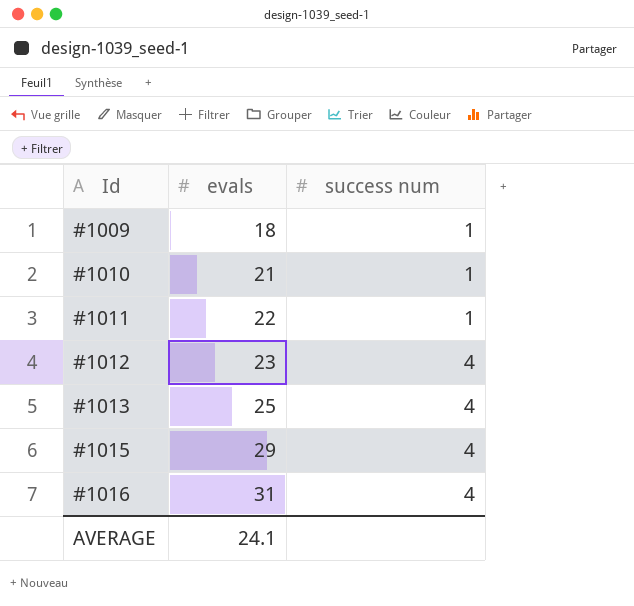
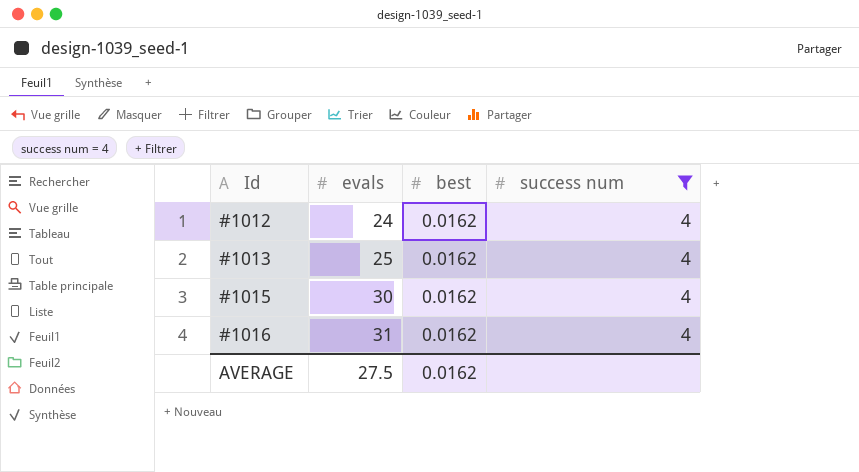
filter: none -> success num = 4
column best | position: none -> 3
#1012 | evals: 23 -> 24
#1015 | evals: 29 -> 30
AVERAGE | evals: 24.1 -> 27.5

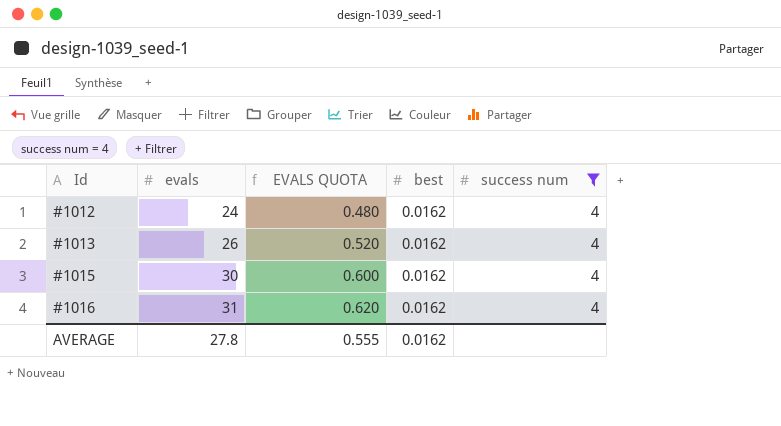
column EVALS QUOTA | formula: none -> [evals] * 0.02
#1013 | evals: 25 -> 26
AVERAGE | evals: 27.5 -> 27.8

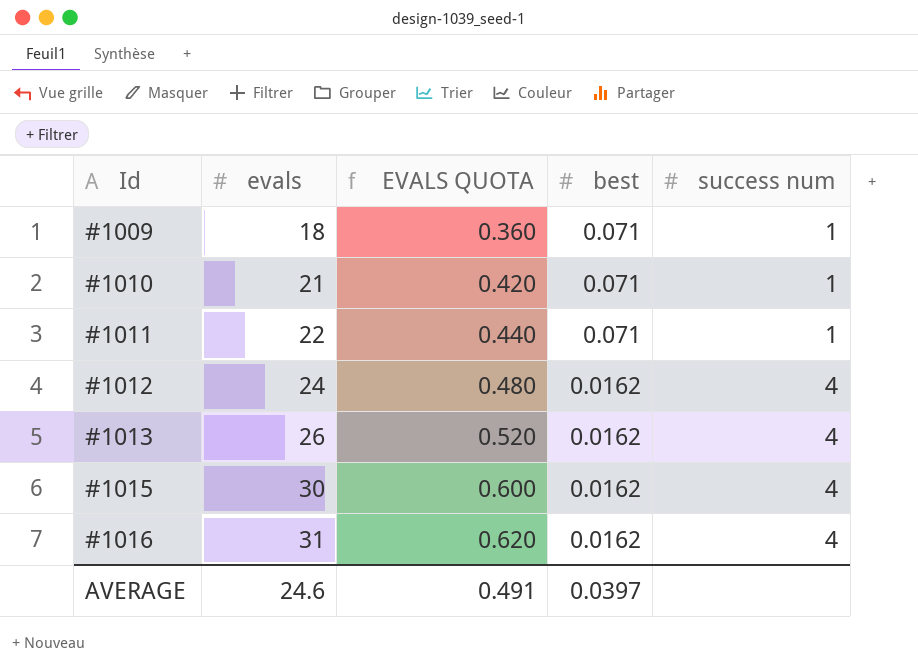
filter: success num = 4 -> none
AVERAGE | evals: 27.8 -> 24.6
AVERAGE | EVALS QUOTA: 0.555 -> 0.491
AVERAGE | best: 0.0162 -> 0.0397

